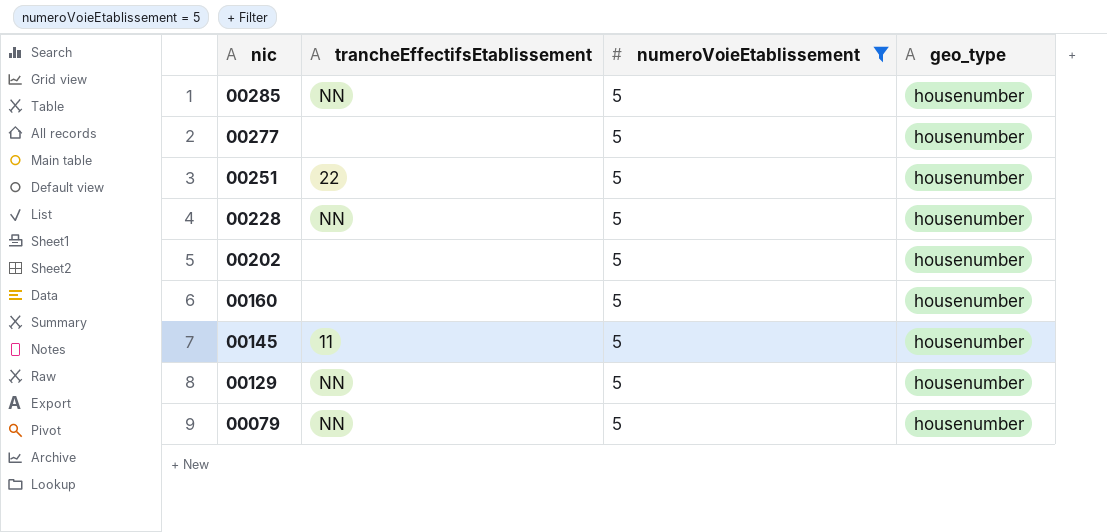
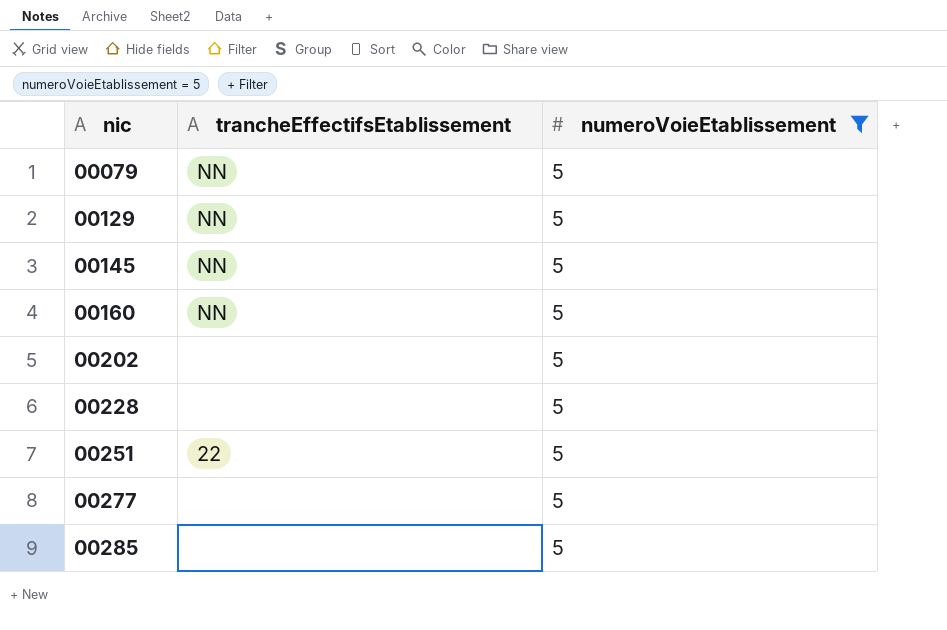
row order: nic descending -> nic ascending
column geo_type | position: 4 -> none
00145 | trancheEffectifsEtablissement: 11 -> NN
00160 | trancheEffectifsEtablissement: none -> NN
00228 | trancheEffectifsEtablissement: NN -> none
00285 | trancheEffectifsEtablissement: NN -> none

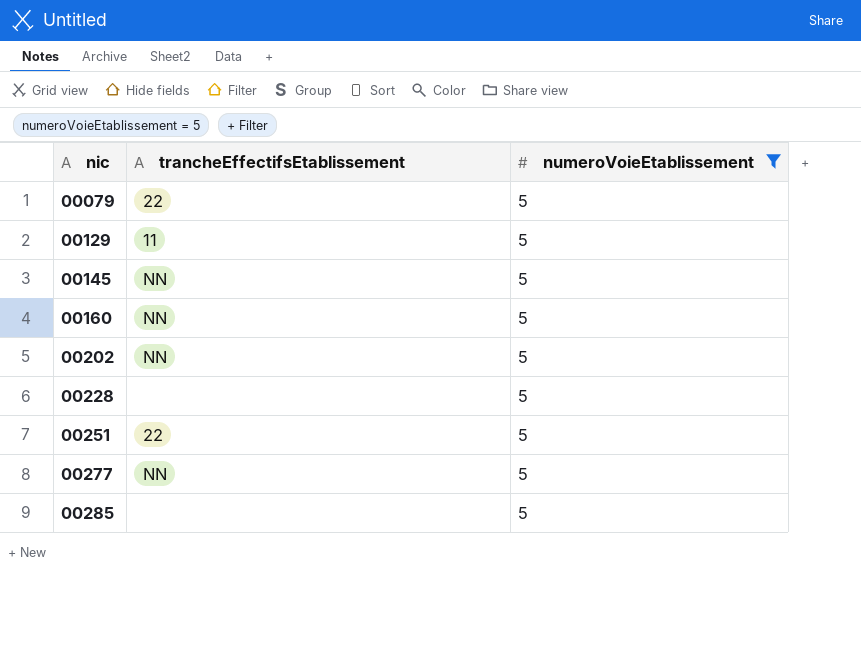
00079 | trancheEffectifsEtablissement: NN -> 22
00129 | trancheEffectifsEtablissement: NN -> 11
00202 | trancheEffectifsEtablissement: none -> NN
00277 | trancheEffectifsEtablissement: none -> NN

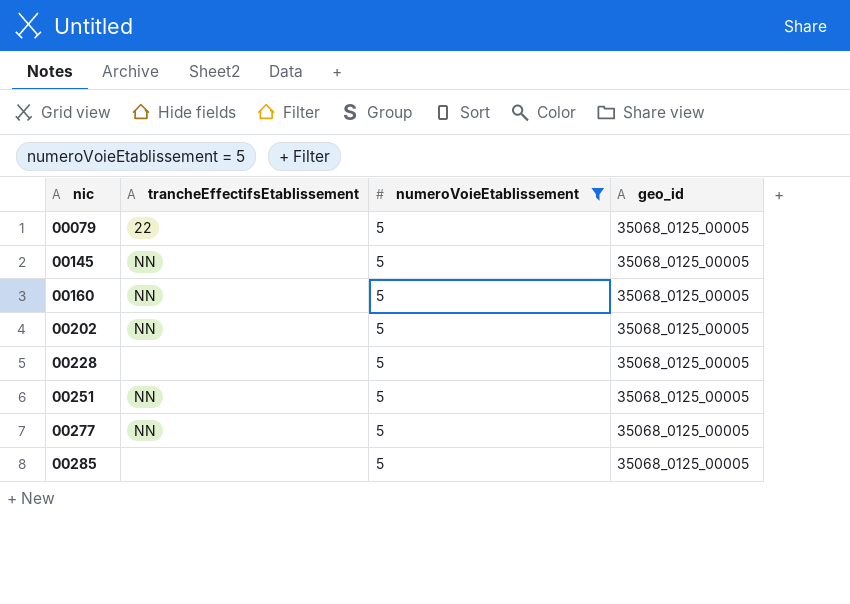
column geo_id | position: none -> 4
row 00129: 11 | 5 -> none
00251 | trancheEffectifsEtablissement: 22 -> NN

